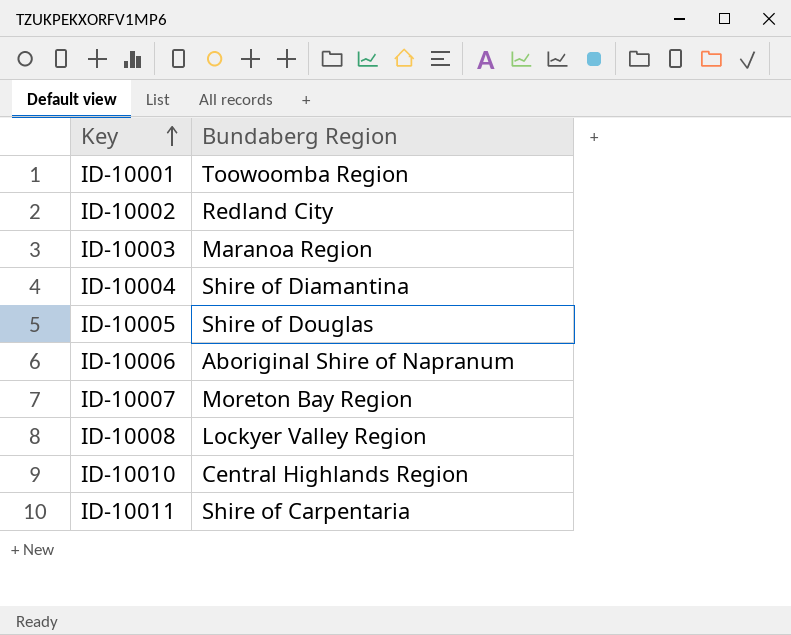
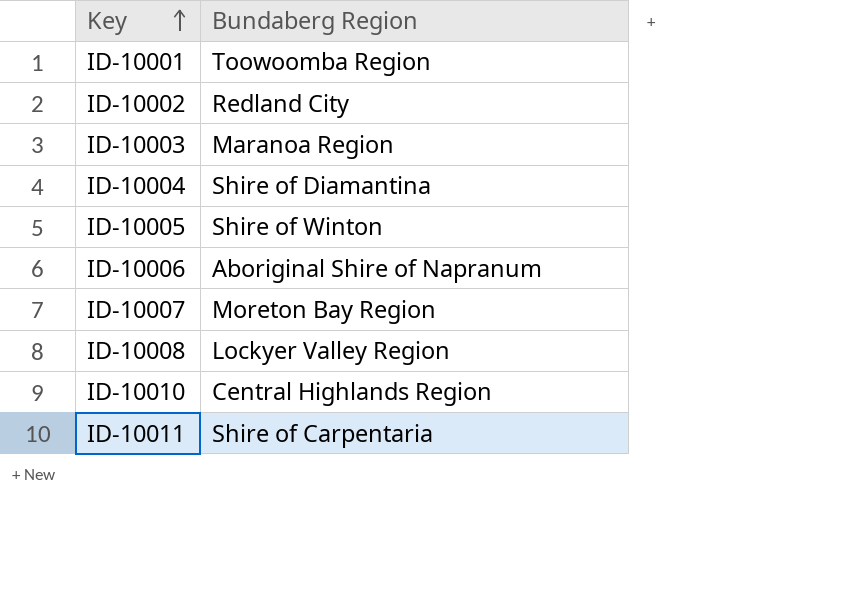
ID-10005 | Bundaberg Region: Shire of Douglas -> Shire of Winton

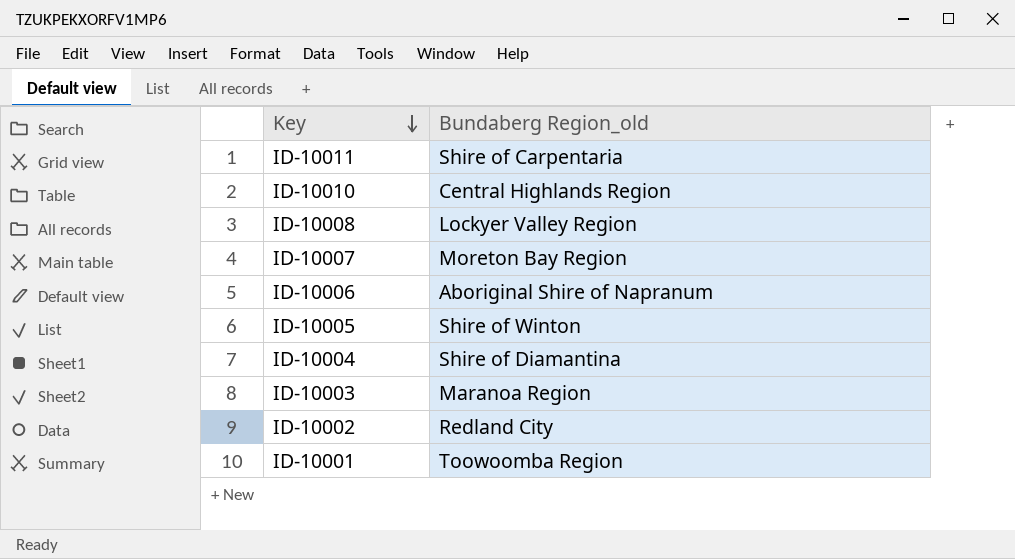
row order: Key ascending -> Key descending
column name: Bundaberg Region -> Bundaberg Region_old

